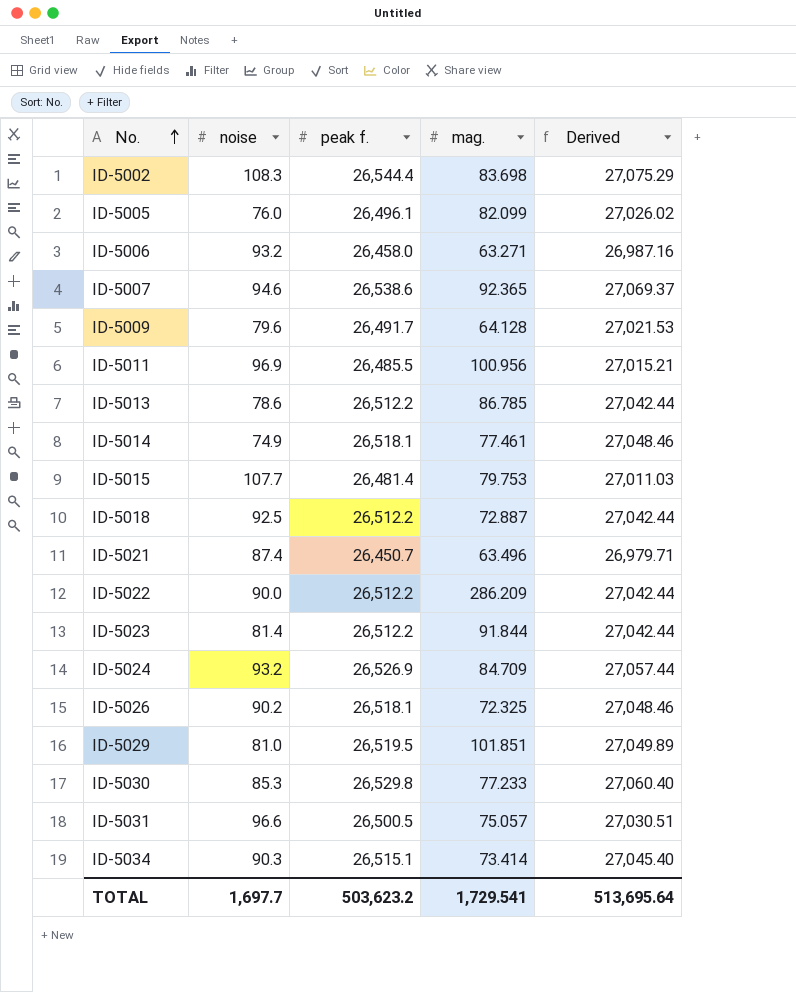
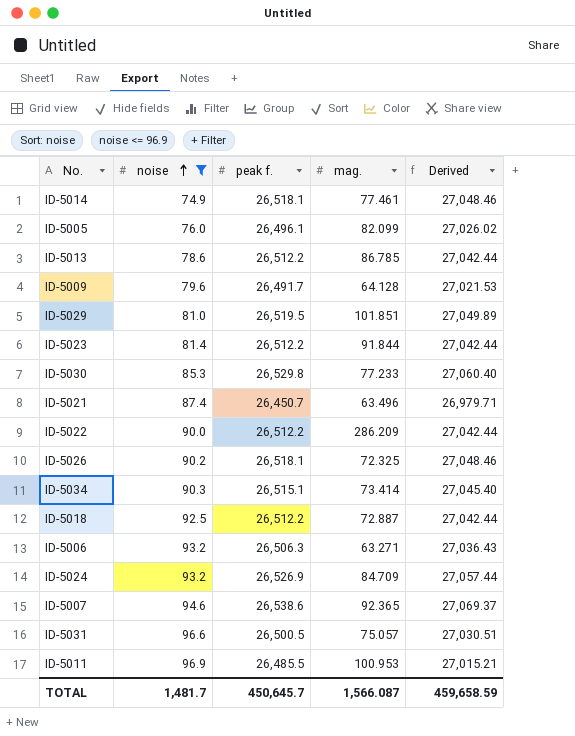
filter: none -> noise <= 96.9
row order: No. ascending -> noise ascending
ID-5006 | peak f.: 26,458.0 -> 26,506.3
ID-5006 | Derived: 26,987.16 -> 27,036.43
ID-5011 | mag.: 100.956 -> 100.953
TOTAL | noise: 1,697.7 -> 1,481.7
TOTAL | peak f.: 503,623.2 -> 450,645.7
TOTAL | mag.: 1,729.541 -> 1,566.087
TOTAL | Derived: 513,695.64 -> 459,658.59

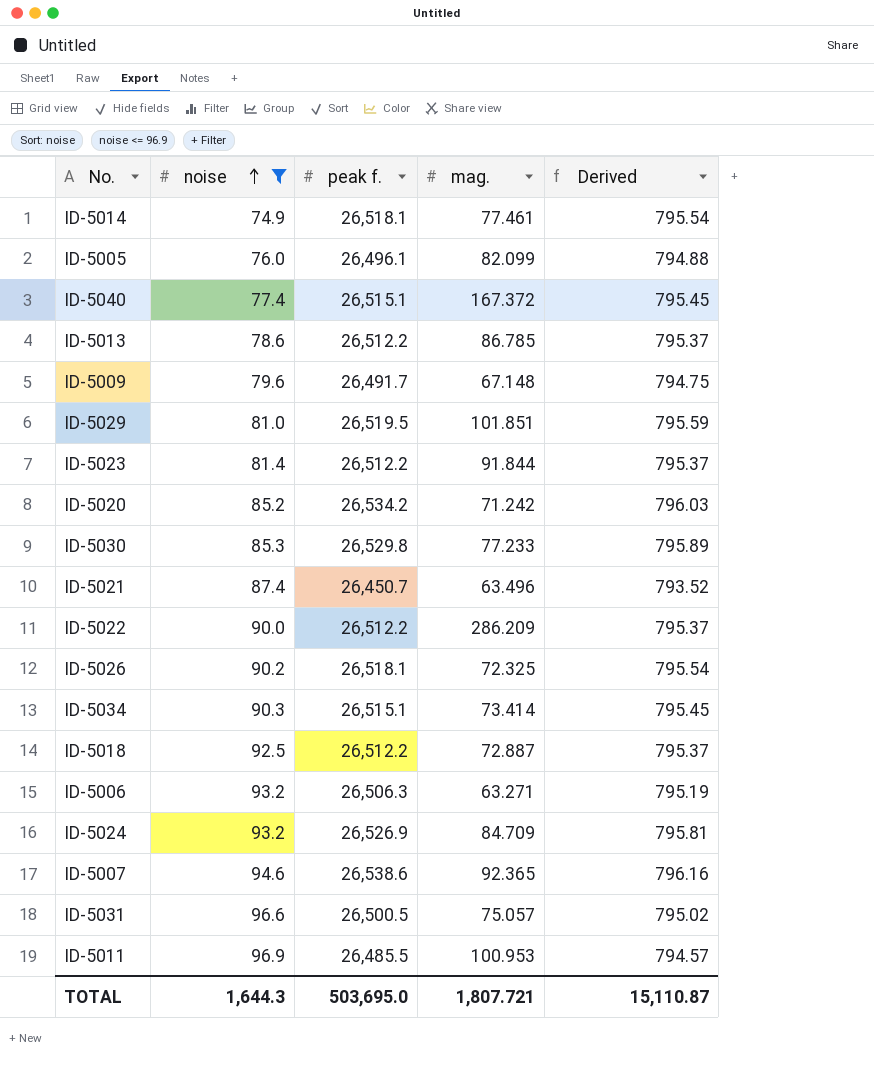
column Derived | formula: [peak f.] * 1.02 -> [peak f.] * 0.03
row ID-5040: none -> 77.4 | 26,515.1 | 167.372 | 795.45
ID-5009 | mag.: 64.128 -> 67.148
row ID-5020: none -> 85.2 | 26,534.2 | 71.242 | 796.03
TOTAL | noise: 1,481.7 -> 1,644.3
TOTAL | peak f.: 450,645.7 -> 503,695.0
TOTAL | mag.: 1,566.087 -> 1,807.721
TOTAL | Derived: 459,658.59 -> 15,110.87

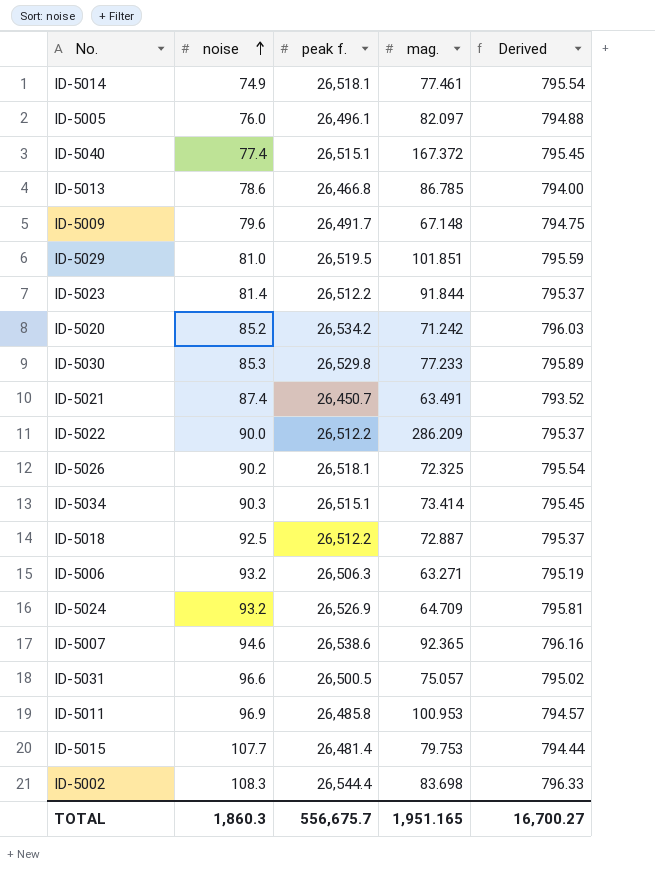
filter: noise <= 96.9 -> none
ID-5005 | mag.: 82.099 -> 82.097
ID-5013 | peak f.: 26,512.2 -> 26,466.8
ID-5013 | Derived: 795.37 -> 794.00
ID-5021 | mag.: 63.496 -> 63.491
ID-5024 | mag.: 84.709 -> 64.709
ID-5011 | peak f.: 26,485.5 -> 26,485.8
TOTAL | noise: 1,644.3 -> 1,860.3
TOTAL | peak f.: 503,695.0 -> 556,675.7
TOTAL | mag.: 1,807.721 -> 1,951.165
TOTAL | Derived: 15,110.87 -> 16,700.27

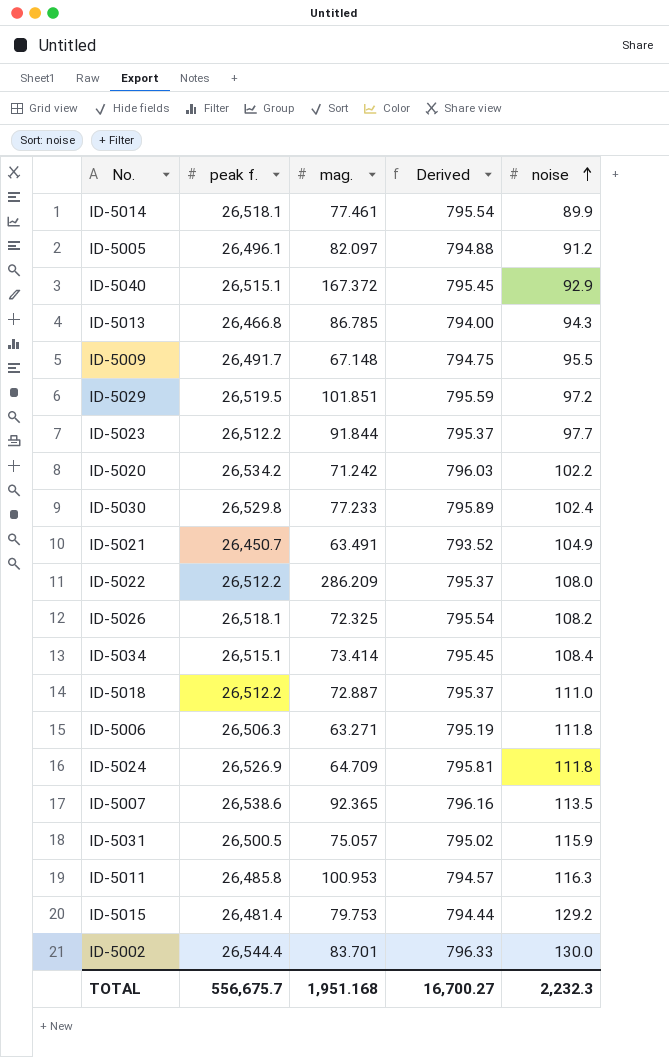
column noise | position: 2 -> 5
ID-5014 | noise: 74.9 -> 89.9
ID-5005 | noise: 76.0 -> 91.2
ID-5040 | noise: 77.4 -> 92.9
ID-5013 | noise: 78.6 -> 94.3
ID-5009 | noise: 79.6 -> 95.5
ID-5029 | noise: 81.0 -> 97.2
ID-5023 | noise: 81.4 -> 97.7
ID-5020 | noise: 85.2 -> 102.2
ID-5030 | noise: 85.3 -> 102.4
ID-5021 | noise: 87.4 -> 104.9
ID-5022 | noise: 90.0 -> 108.0
ID-5026 | noise: 90.2 -> 108.2
ID-5034 | noise: 90.3 -> 108.4
ID-5018 | noise: 92.5 -> 111.0
ID-5006 | noise: 93.2 -> 111.8
ID-5024 | noise: 93.2 -> 111.8
ID-5007 | noise: 94.6 -> 113.5
ID-5031 | noise: 96.6 -> 115.9
ID-5011 | noise: 96.9 -> 116.3
ID-5015 | noise: 107.7 -> 129.2
ID-5002 | mag.: 83.698 -> 83.701
ID-5002 | noise: 108.3 -> 130.0
TOTAL | mag.: 1,951.165 -> 1,951.168
TOTAL | noise: 1,860.3 -> 2,232.3

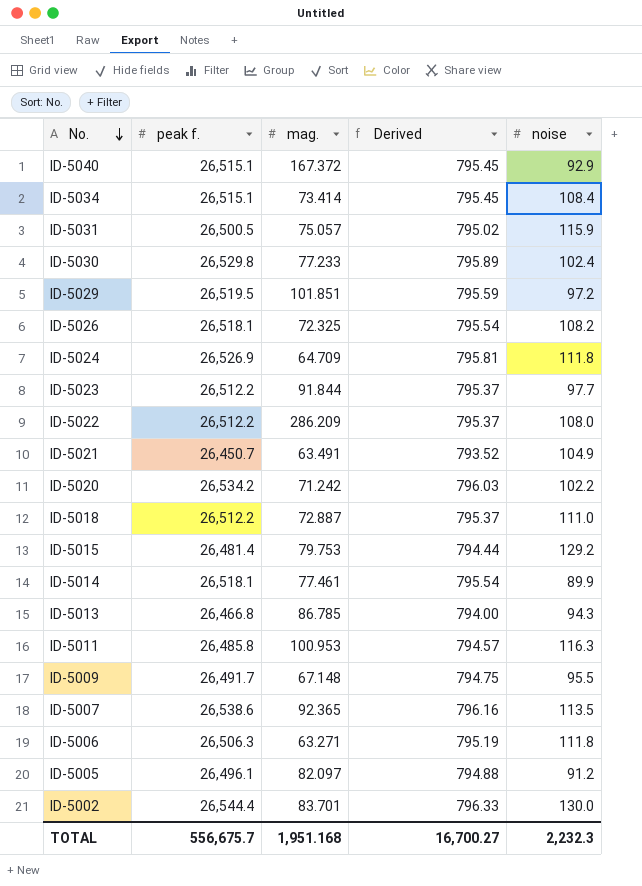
row order: noise ascending -> No. descending

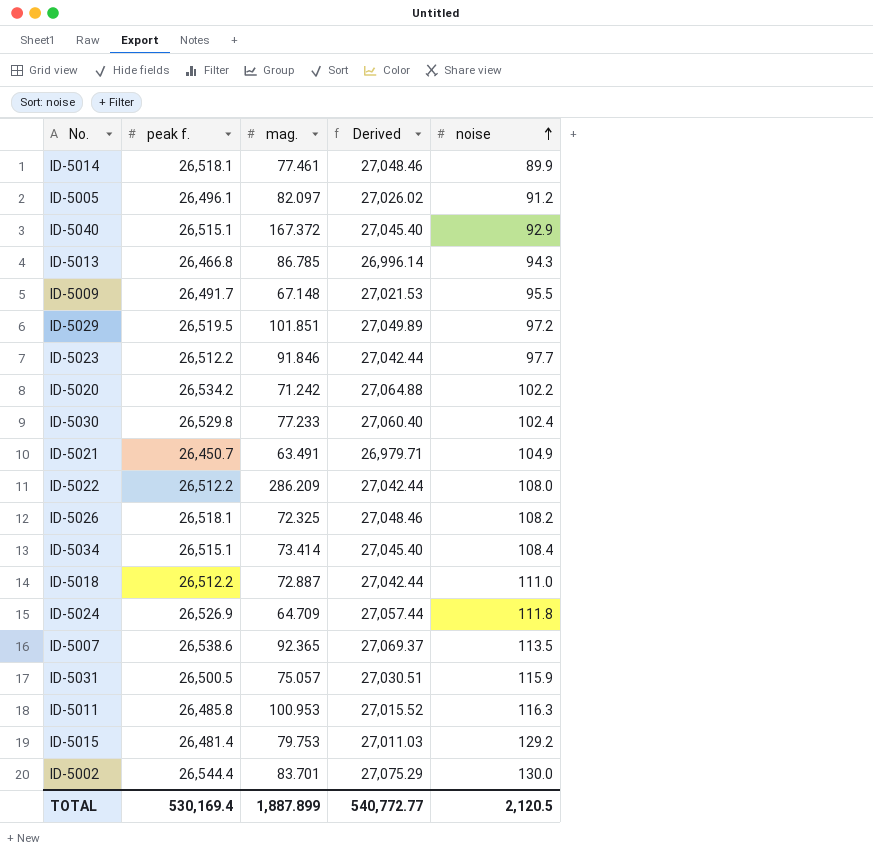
row order: No. descending -> noise ascending
column Derived | formula: [peak f.] * 0.03 -> [peak f.] * 1.02
row ID-5006: 26,506.3 | 63.271 | 795.19 | 111.8 -> none
ID-5023 | mag.: 91.844 -> 91.846
TOTAL | peak f.: 556,675.7 -> 530,169.4
TOTAL | mag.: 1,951.168 -> 1,887.899
TOTAL | Derived: 16,700.27 -> 540,772.77
TOTAL | noise: 2,232.3 -> 2,120.5

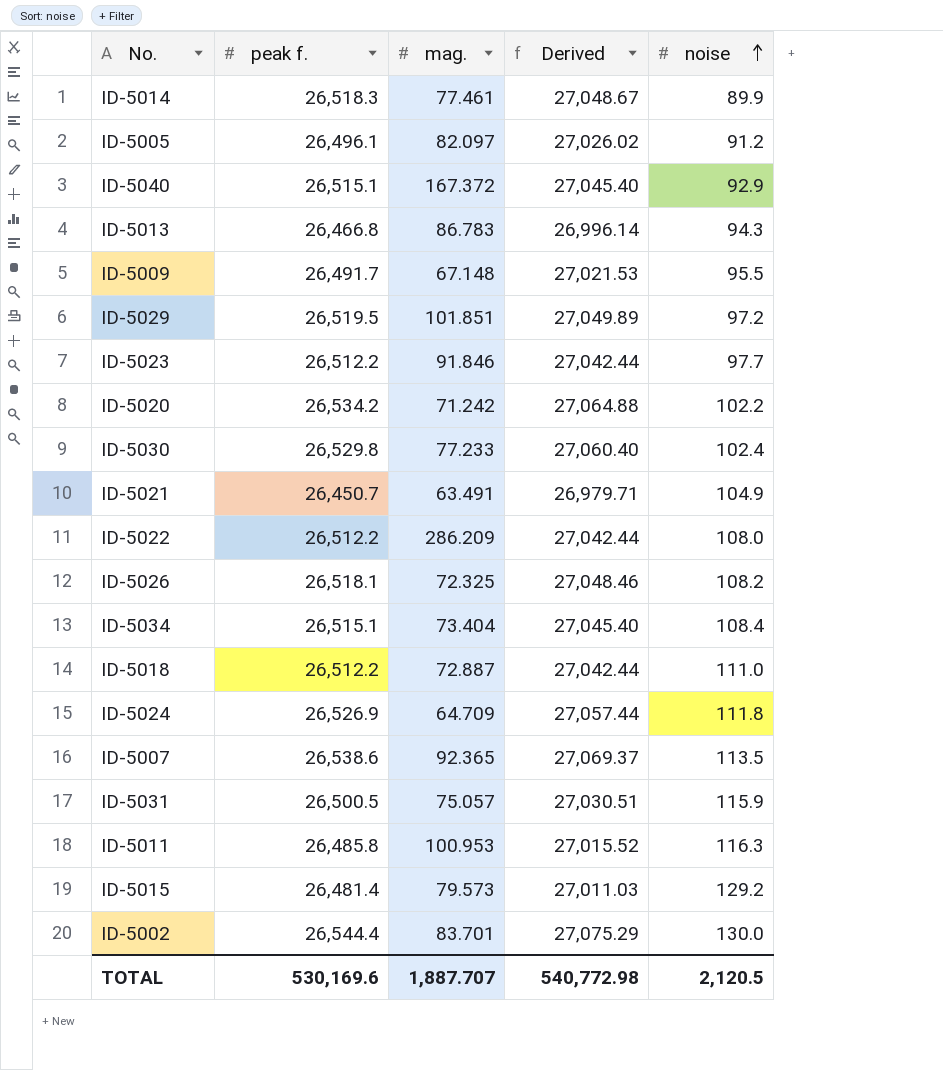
ID-5014 | peak f.: 26,518.1 -> 26,518.3
ID-5014 | Derived: 27,048.46 -> 27,048.67
ID-5013 | mag.: 86.785 -> 86.783
ID-5034 | mag.: 73.414 -> 73.404
ID-5015 | mag.: 79.753 -> 79.573
TOTAL | peak f.: 530,169.4 -> 530,169.6
TOTAL | mag.: 1,887.899 -> 1,887.707
TOTAL | Derived: 540,772.77 -> 540,772.98

